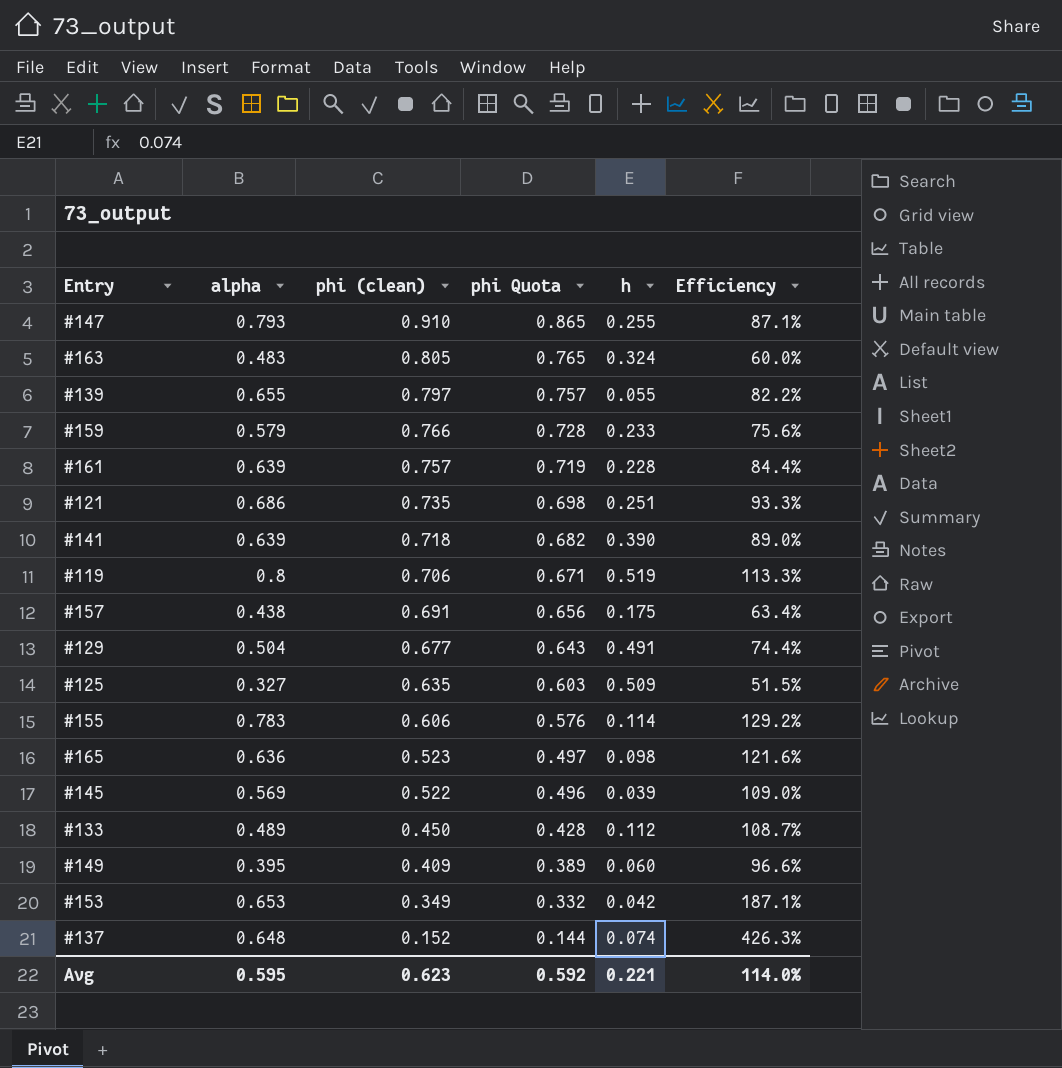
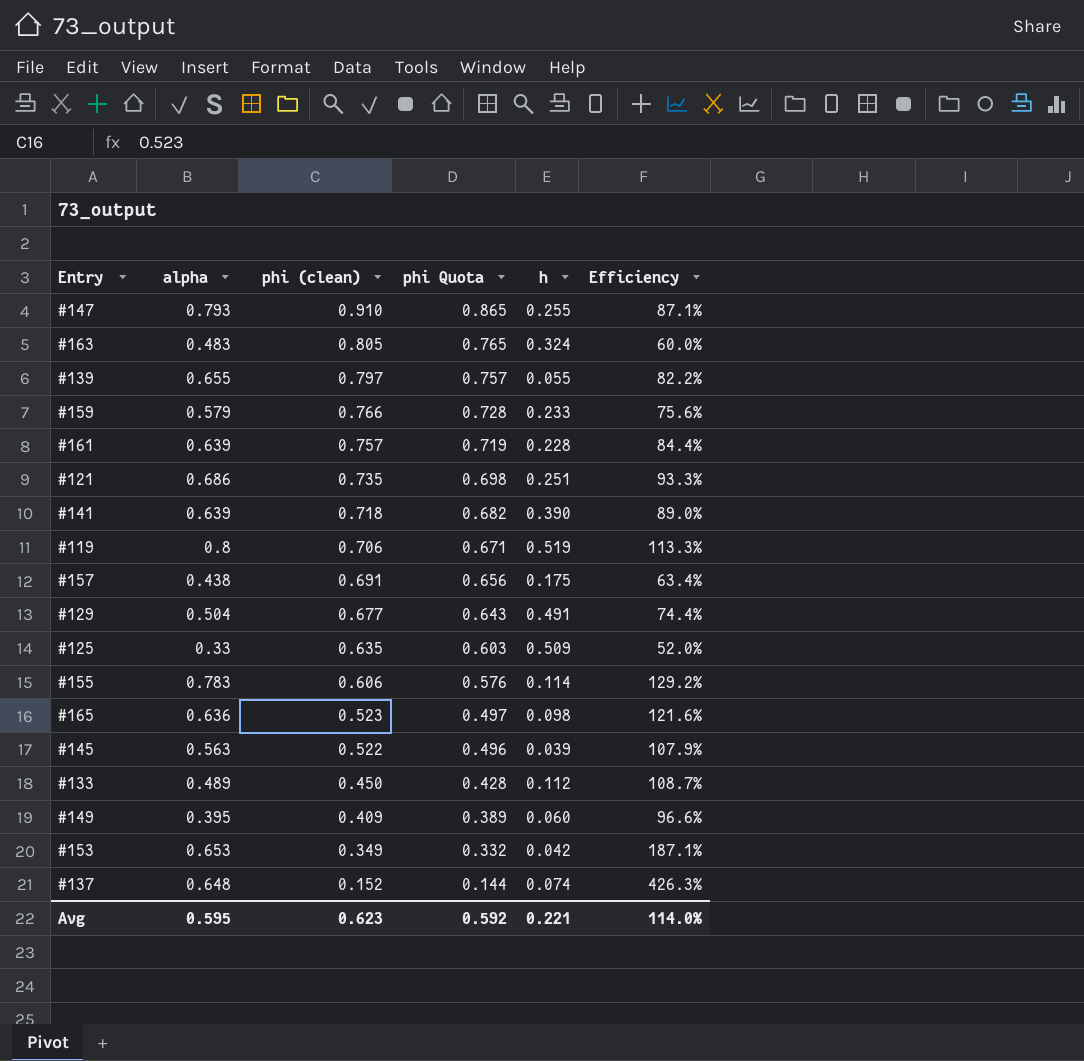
#125 | alpha: 0.327 -> 0.33
#125 | Efficiency: 51.5% -> 52.0%
#145 | alpha: 0.569 -> 0.563
#145 | Efficiency: 109.0% -> 107.9%

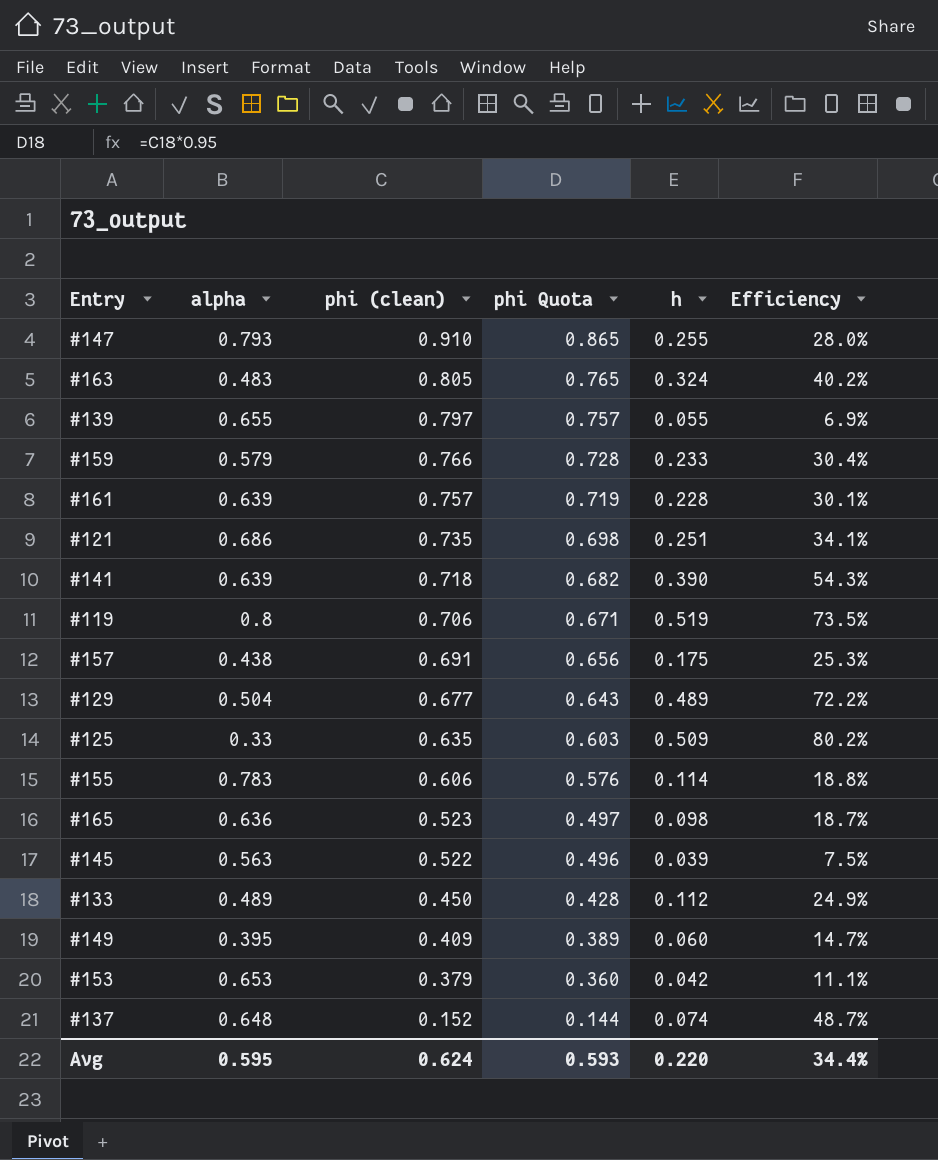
column Efficiency | formula: [alpha] / [phi (clean)] -> [h] / [phi (clean)]
#129 | h: 0.491 -> 0.489
#153 | phi (clean): 0.349 -> 0.379
#153 | phi Quota: 0.332 -> 0.360
Avg | phi (clean): 0.623 -> 0.624
Avg | phi Quota: 0.592 -> 0.593
Avg | h: 0.221 -> 0.220
Avg | Efficiency: 114.0% -> 34.4%

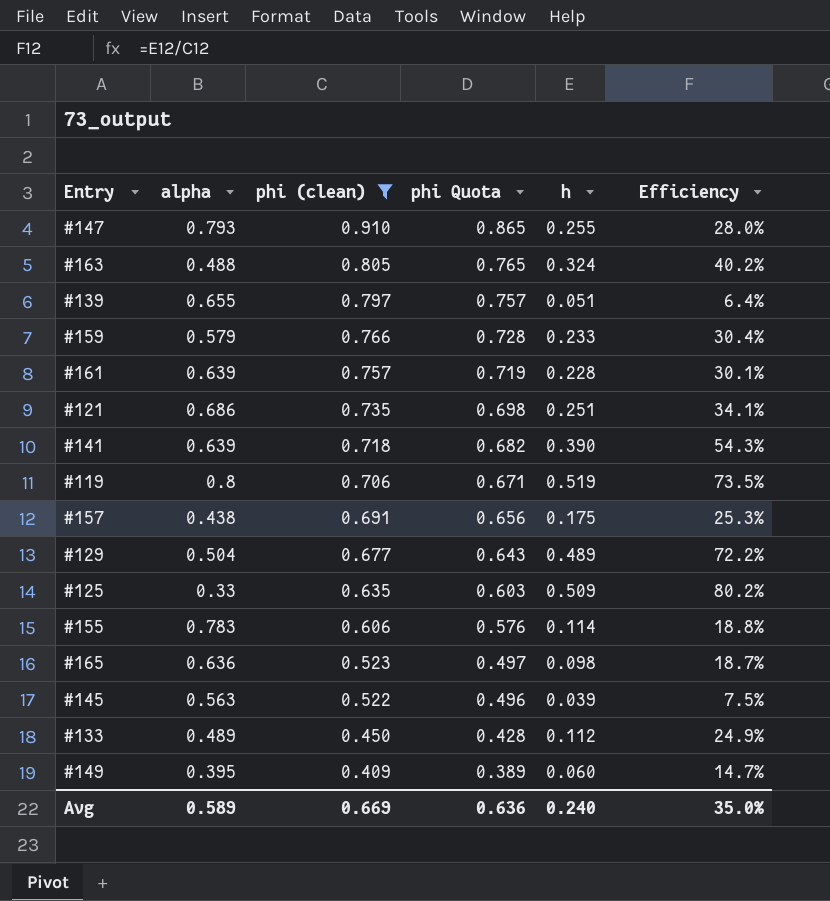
filter: none -> phi (clean) >= 0.409
#163 | alpha: 0.483 -> 0.488
#139 | h: 0.055 -> 0.051
#139 | Efficiency: 6.9% -> 6.4%
Avg | alpha: 0.595 -> 0.589
Avg | phi (clean): 0.624 -> 0.669
Avg | phi Quota: 0.593 -> 0.636
Avg | h: 0.220 -> 0.240
Avg | Efficiency: 34.4% -> 35.0%

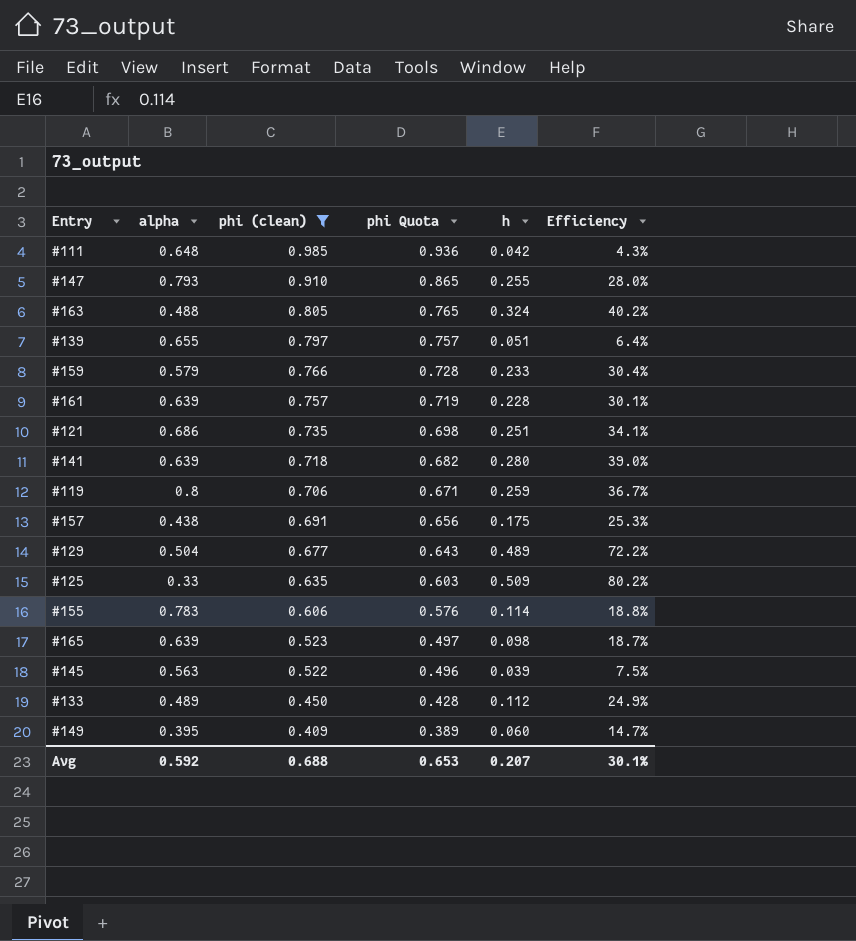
row #111: none -> 0.648 | 0.985 | 0.936 | 0.042 | 4.3%
#141 | h: 0.390 -> 0.280
#141 | Efficiency: 54.3% -> 39.0%
#119 | h: 0.519 -> 0.259
#119 | Efficiency: 73.5% -> 36.7%
#165 | alpha: 0.636 -> 0.639
Avg | alpha: 0.589 -> 0.592
Avg | phi (clean): 0.669 -> 0.688
Avg | phi Quota: 0.636 -> 0.653
Avg | h: 0.240 -> 0.207
Avg | Efficiency: 35.0% -> 30.1%

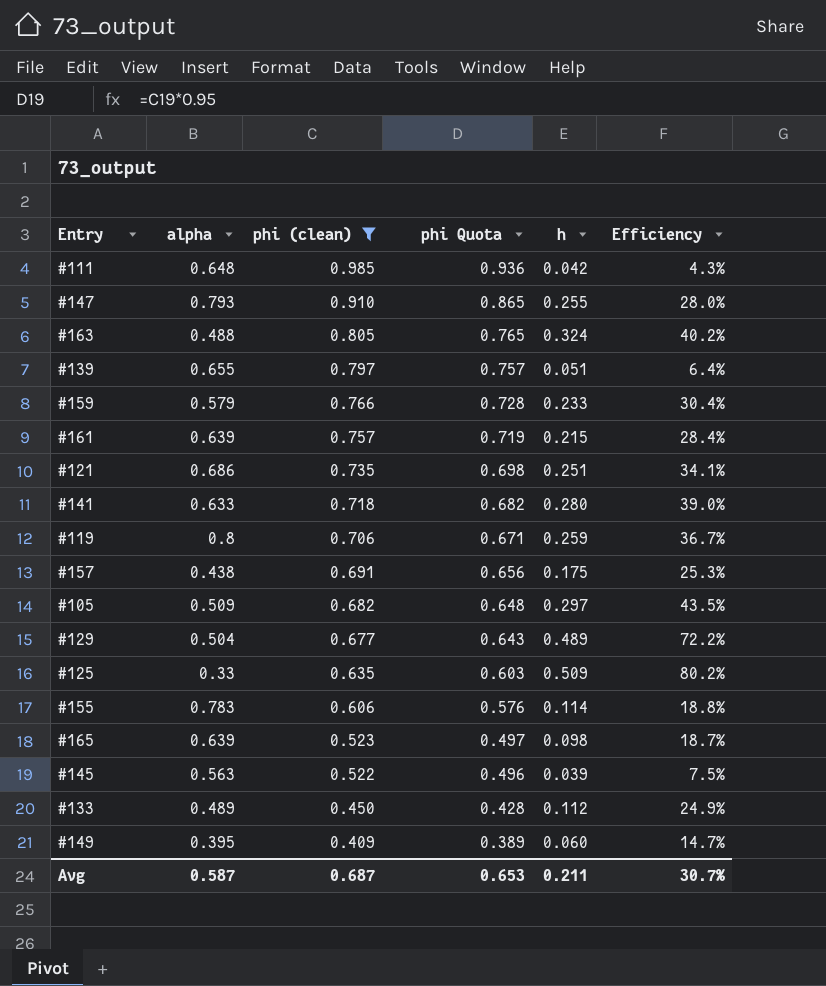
#161 | h: 0.228 -> 0.215
#161 | Efficiency: 30.1% -> 28.4%
#141 | alpha: 0.639 -> 0.633
row #105: none -> 0.509 | 0.682 | 0.648 | 0.297 | 43.5%
Avg | alpha: 0.592 -> 0.587
Avg | phi (clean): 0.688 -> 0.687
Avg | h: 0.207 -> 0.211
Avg | Efficiency: 30.1% -> 30.7%

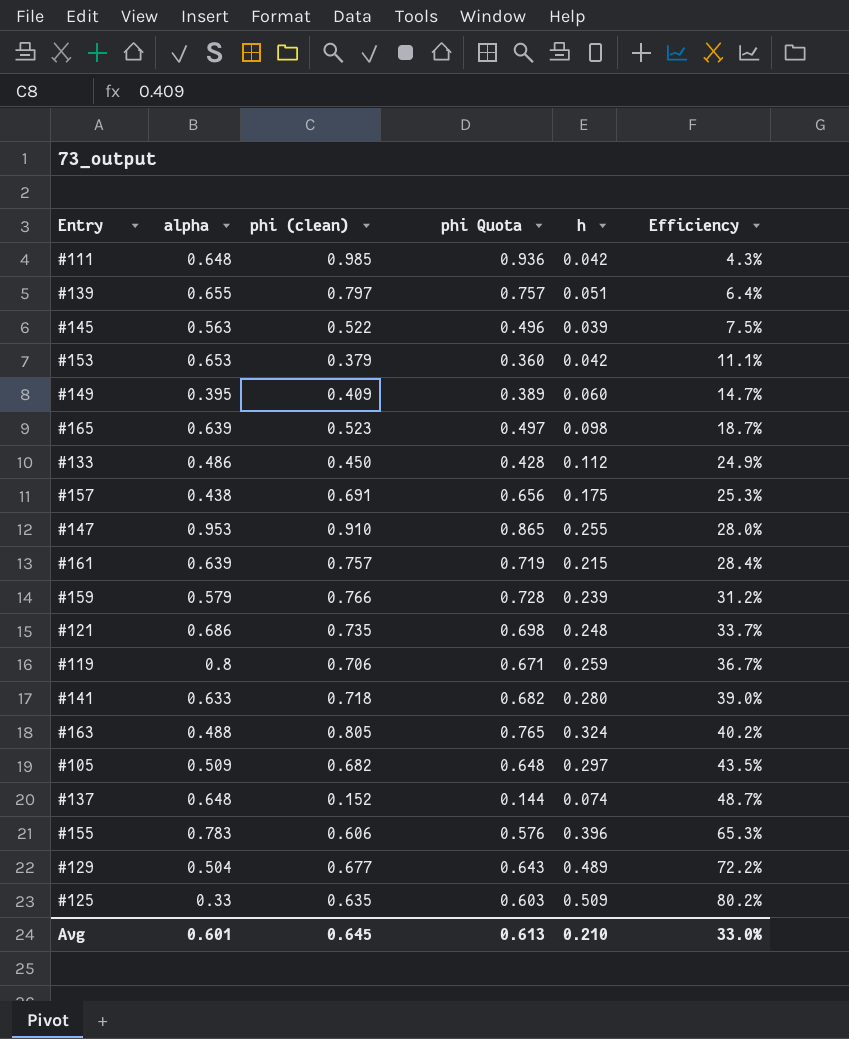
filter: phi (clean) >= 0.409 -> none
row order: phi (clean) descending -> Efficiency ascending
#133 | alpha: 0.489 -> 0.486
#147 | alpha: 0.793 -> 0.953
#159 | h: 0.233 -> 0.239
#159 | Efficiency: 30.4% -> 31.2%
#121 | h: 0.251 -> 0.248
#121 | Efficiency: 34.1% -> 33.7%
#155 | h: 0.114 -> 0.396
#155 | Efficiency: 18.8% -> 65.3%
Avg | alpha: 0.587 -> 0.601
Avg | phi (clean): 0.687 -> 0.645
Avg | phi Quota: 0.653 -> 0.613
Avg | h: 0.211 -> 0.210
Avg | Efficiency: 30.7% -> 33.0%

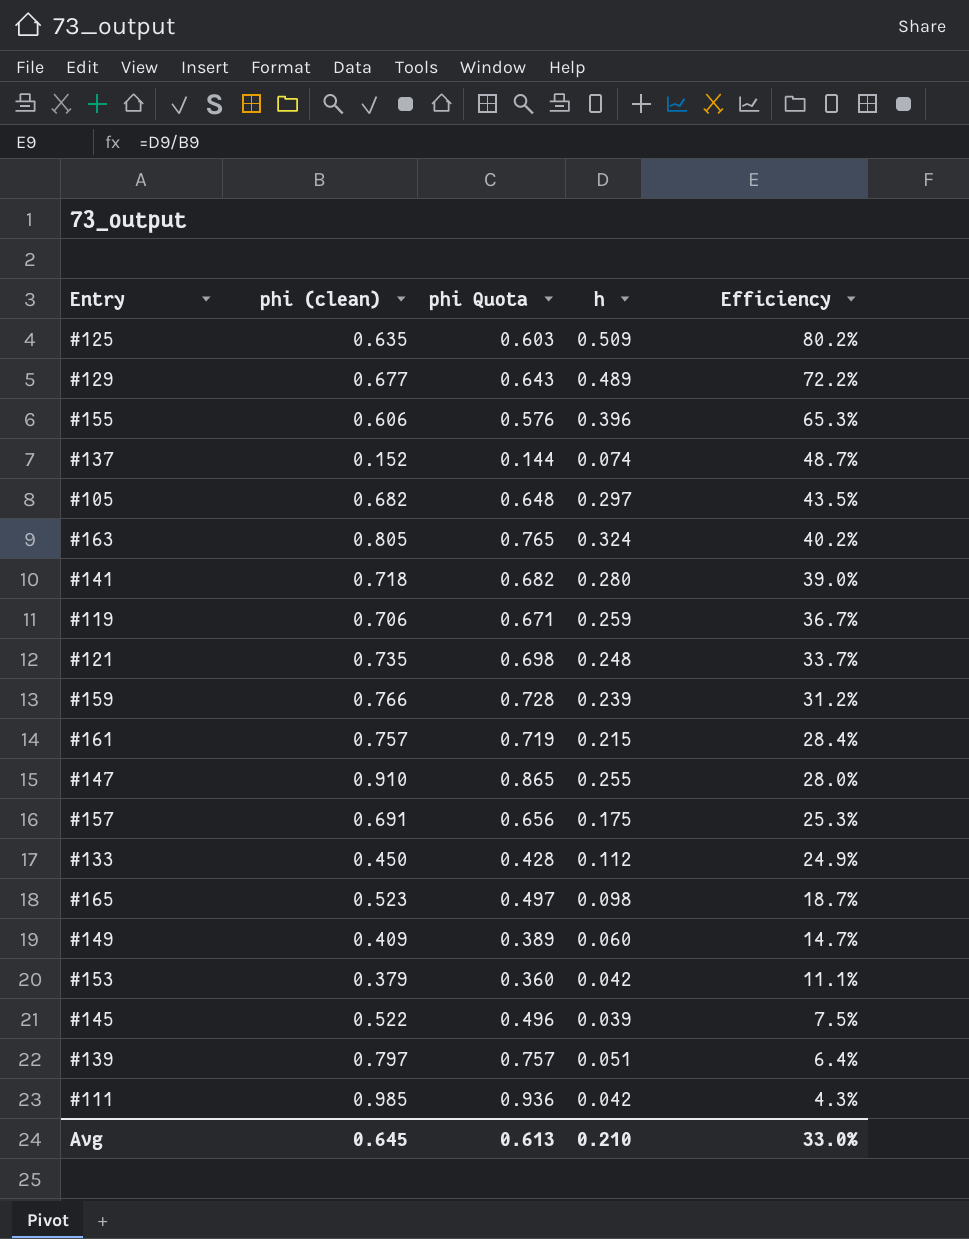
row order: Efficiency ascending -> Efficiency descending
column alpha | position: 2 -> none

